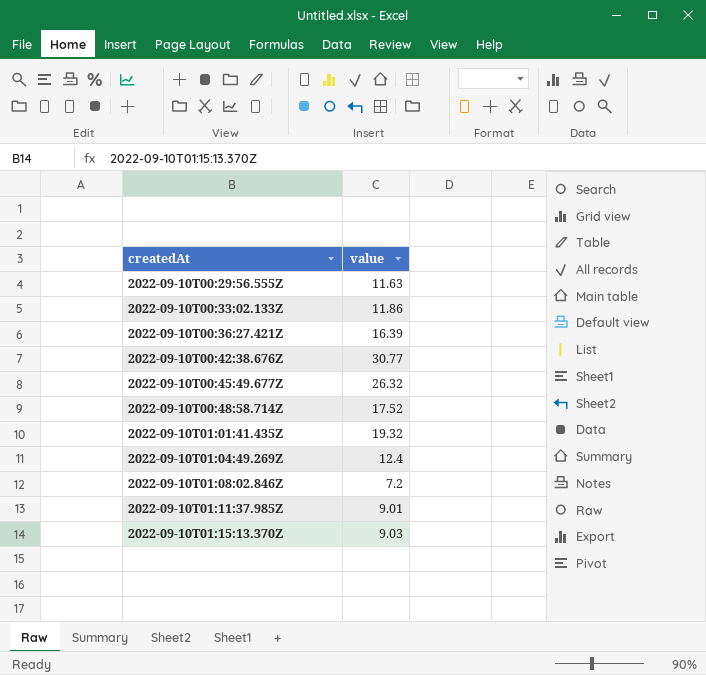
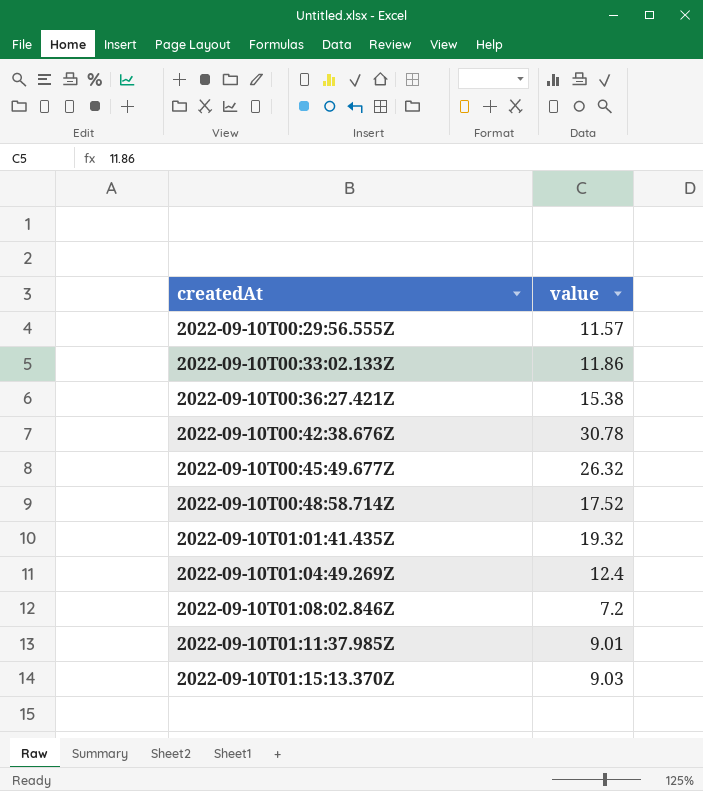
2022-09-10T00:29:56.555Z | value: 11.63 -> 11.57
2022-09-10T00:36:27.421Z | value: 16.39 -> 15.38
2022-09-10T00:42:38.676Z | value: 30.77 -> 30.78

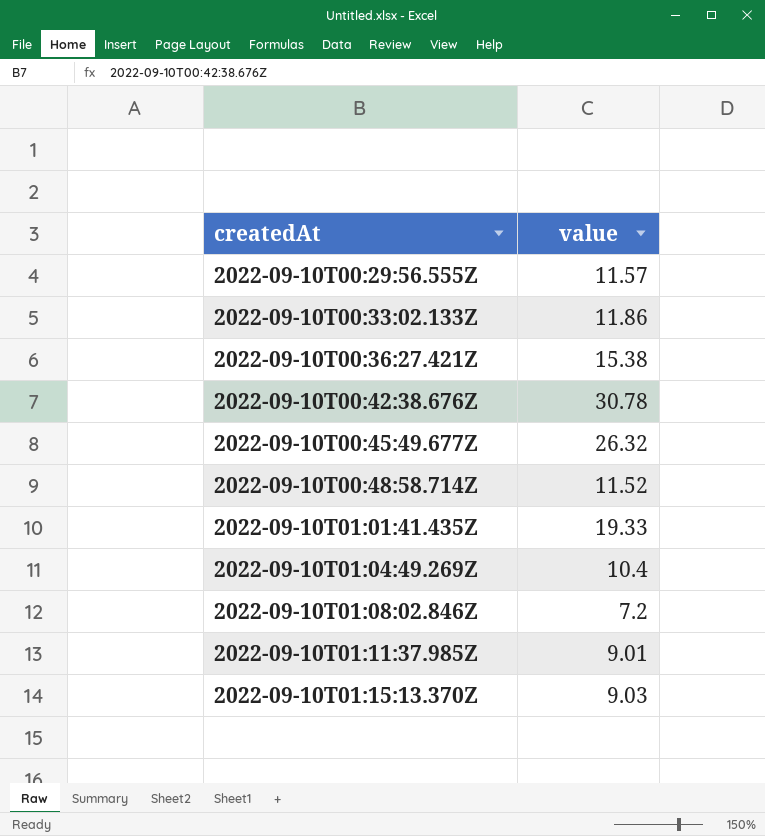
2022-09-10T00:48:58.714Z | value: 17.52 -> 11.52
2022-09-10T01:01:41.435Z | value: 19.32 -> 19.33
2022-09-10T01:04:49.269Z | value: 12.4 -> 10.4

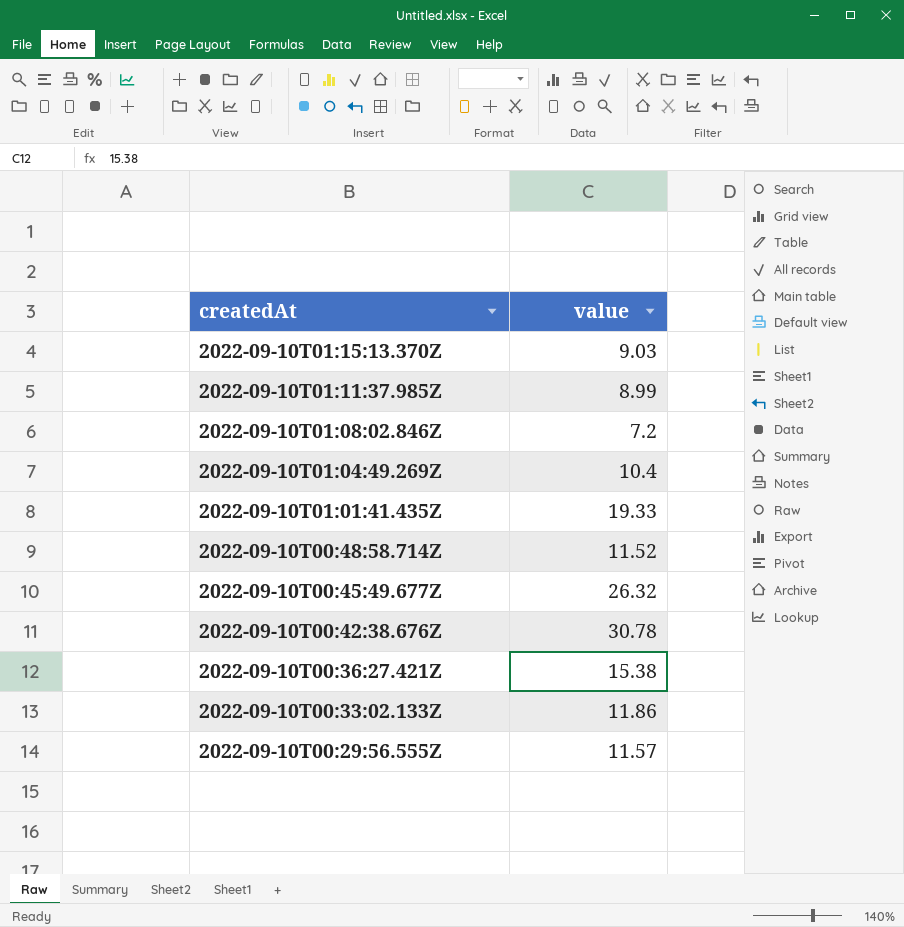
row order: createdAt ascending -> createdAt descending
2022-09-10T01:11:37.985Z | value: 9.01 -> 8.99

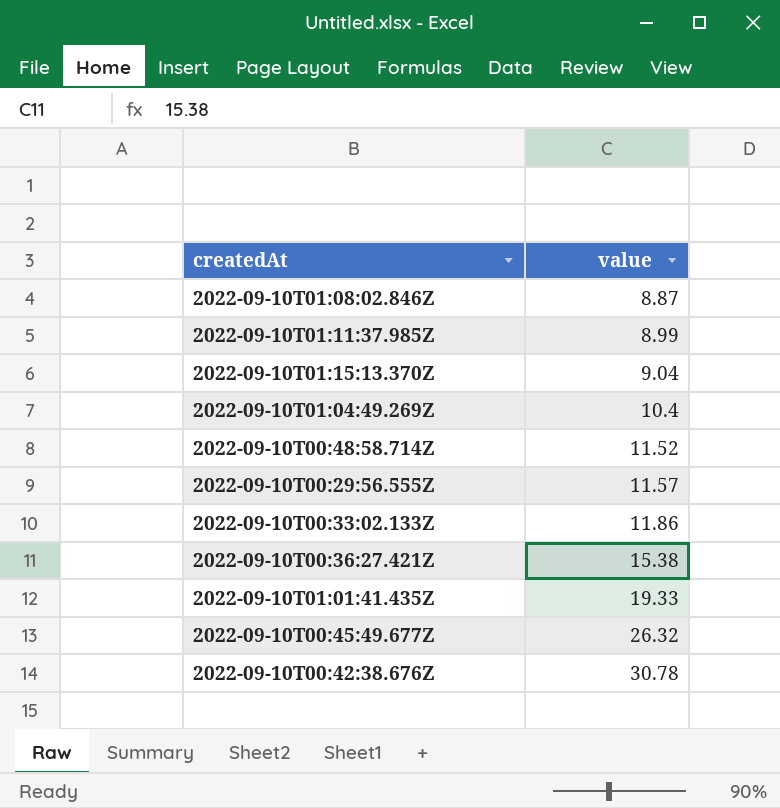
row order: createdAt descending -> value ascending
2022-09-10T01:08:02.846Z | value: 7.2 -> 8.87
2022-09-10T01:15:13.370Z | value: 9.03 -> 9.04

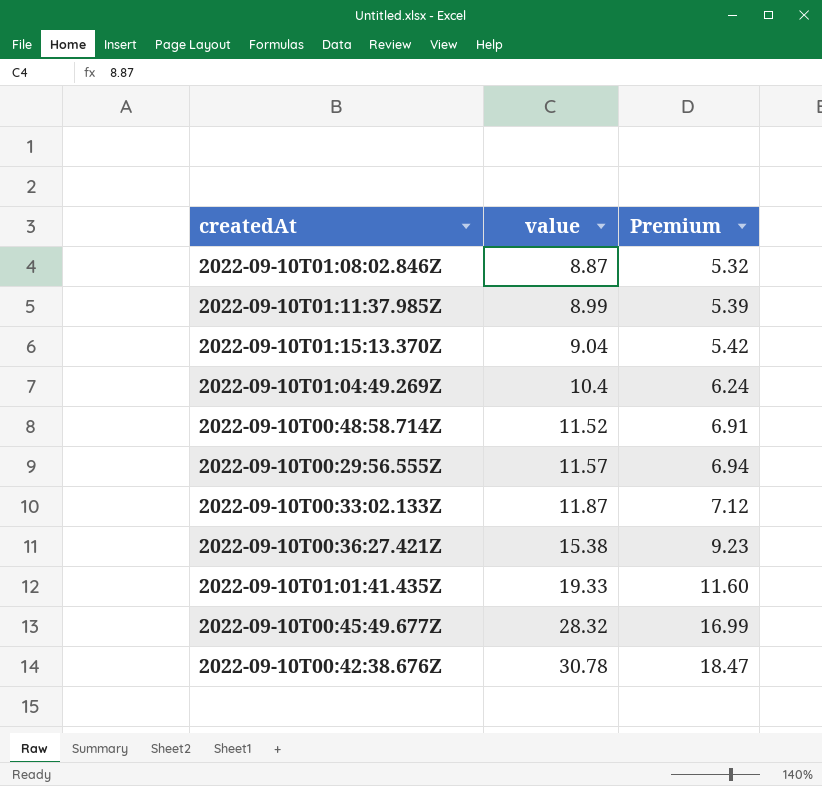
column Premium | formula: none -> [value] * 0.6
2022-09-10T00:33:02.133Z | value: 11.86 -> 11.87
2022-09-10T00:45:49.677Z | value: 26.32 -> 28.32

